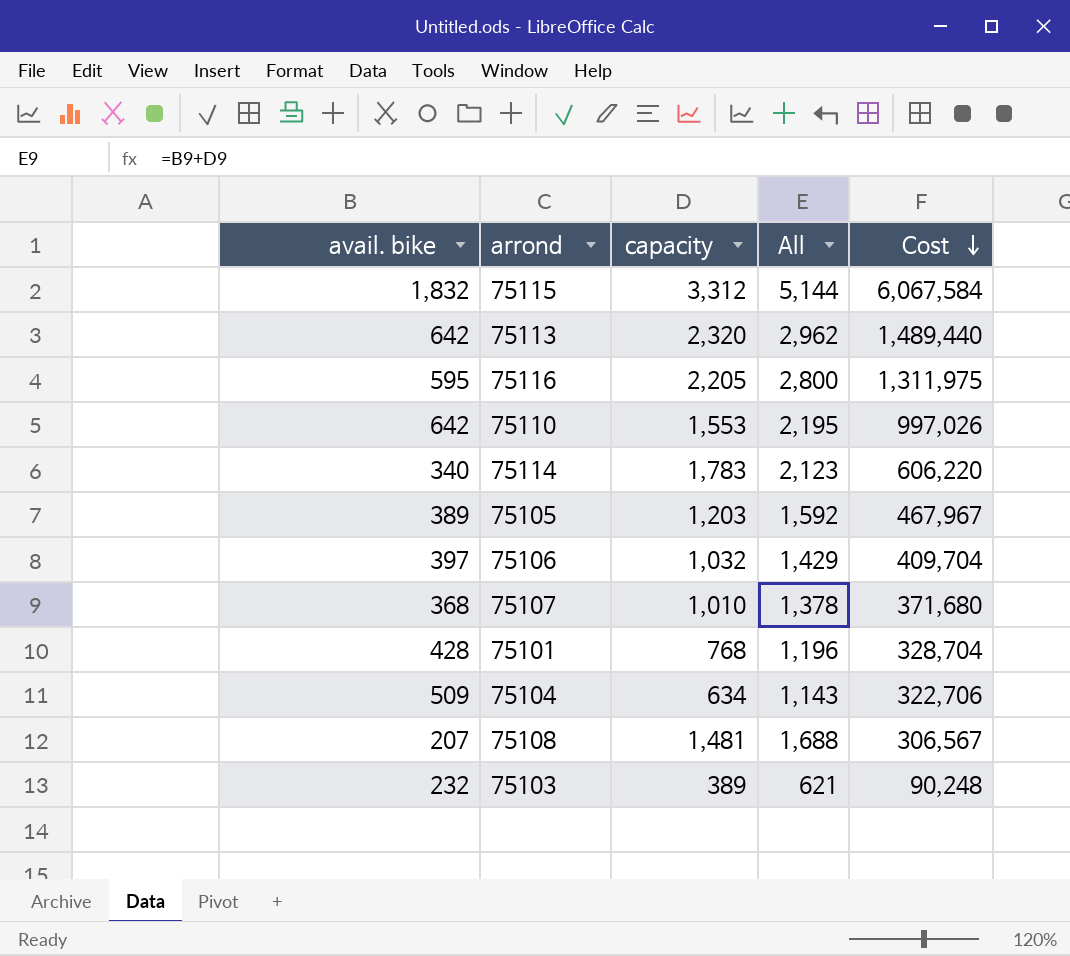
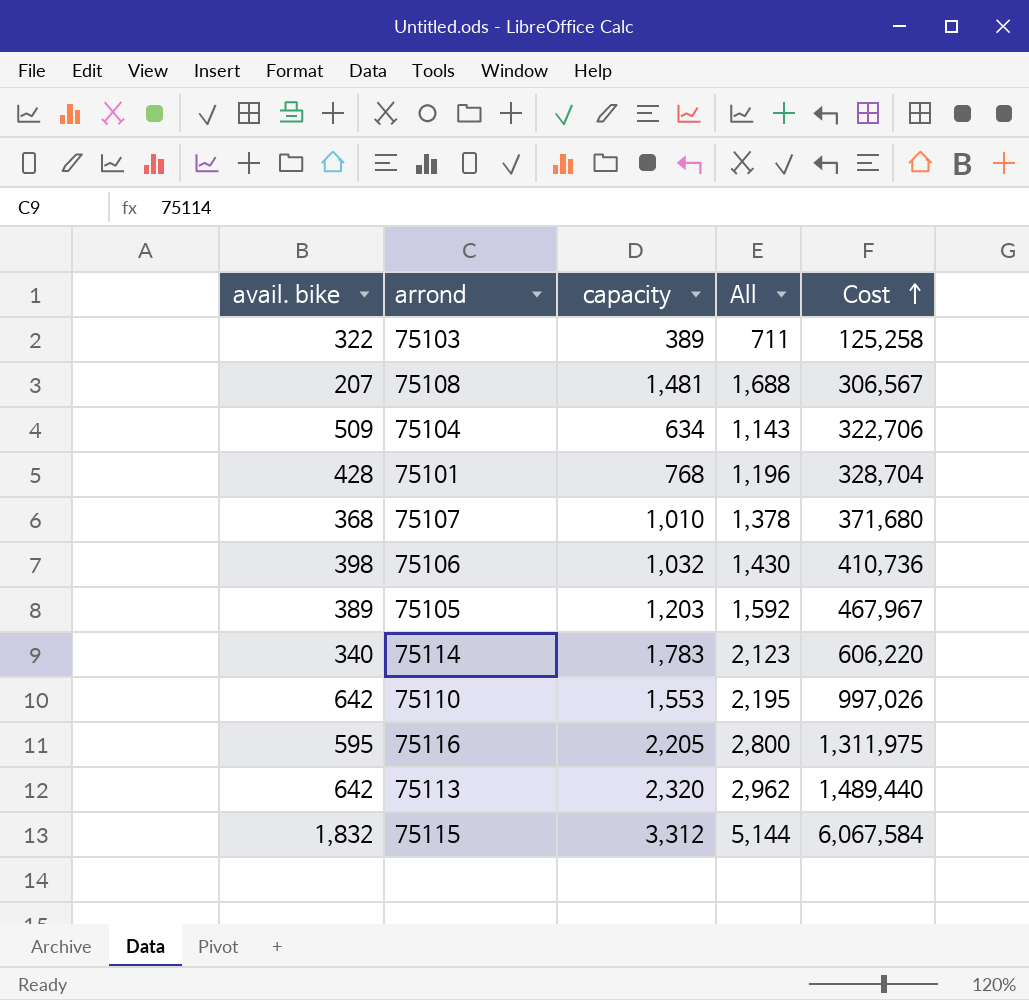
row order: Cost descending -> Cost ascending
75103 | avail. bike: 232 -> 322
75103 | All: 621 -> 711
75103 | Cost: 90,248 -> 125,258
75106 | avail. bike: 397 -> 398
75106 | All: 1,429 -> 1,430
75106 | Cost: 409,704 -> 410,736

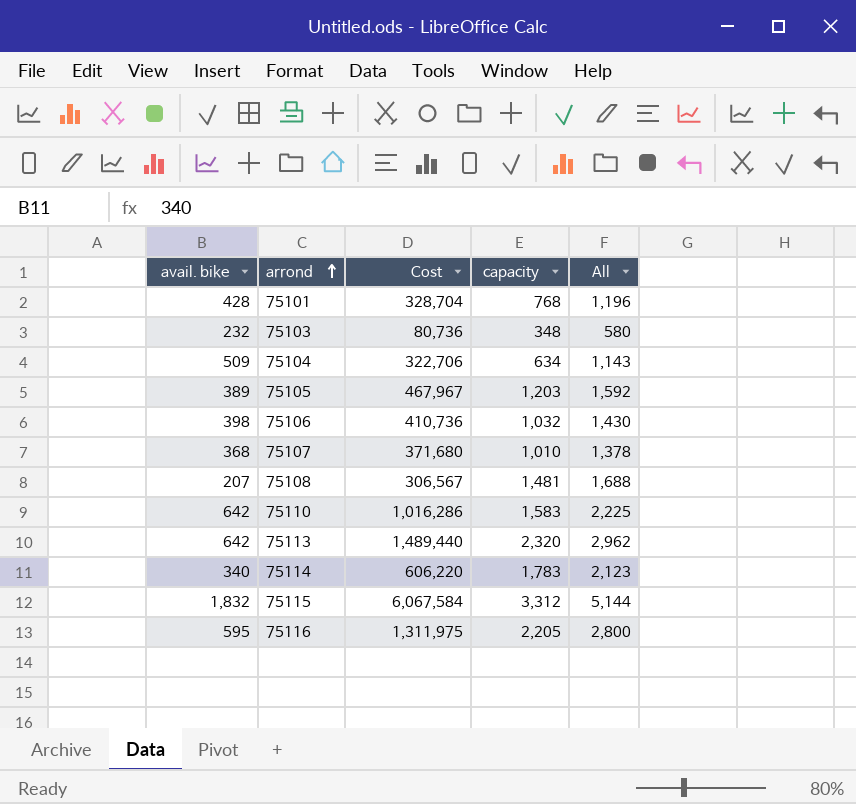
row order: Cost ascending -> arrond ascending
column Cost | position: 5 -> 3
75103 | avail. bike: 322 -> 232
75103 | Cost: 125,258 -> 80,736
75103 | capacity: 389 -> 348
75103 | All: 711 -> 580
75110 | Cost: 997,026 -> 1,016,286
75110 | capacity: 1,553 -> 1,583
75110 | All: 2,195 -> 2,225

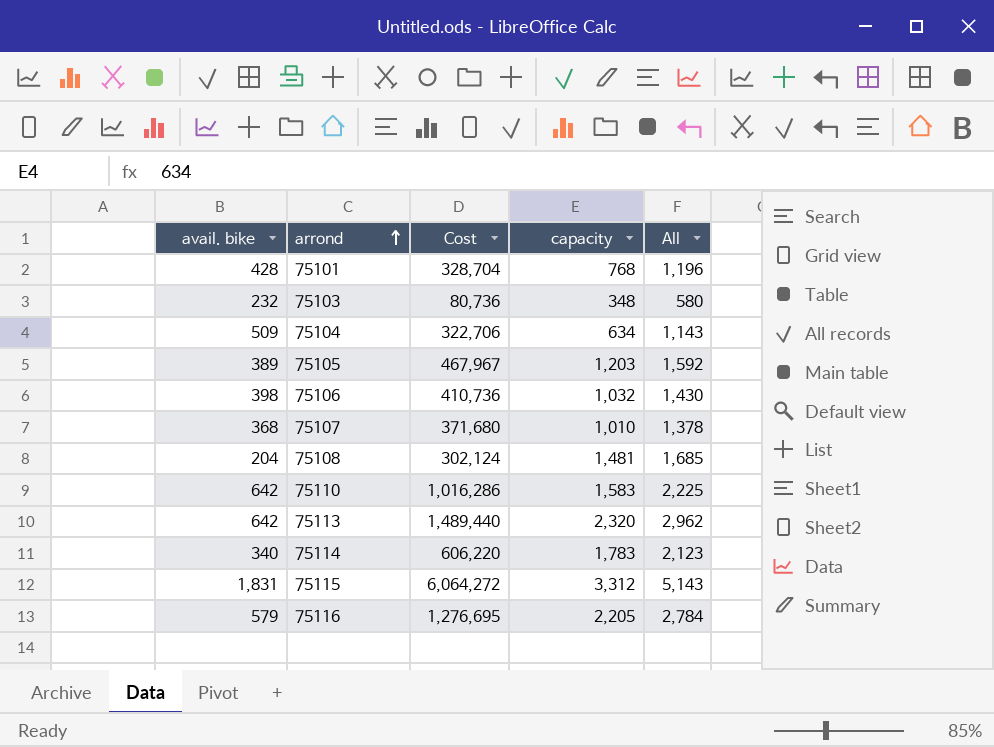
75108 | avail. bike: 207 -> 204
75108 | Cost: 306,567 -> 302,124
75108 | All: 1,688 -> 1,685
75115 | avail. bike: 1,832 -> 1,831
75115 | Cost: 6,067,584 -> 6,064,272
75115 | All: 5,144 -> 5,143
75116 | avail. bike: 595 -> 579
75116 | Cost: 1,311,975 -> 1,276,695
75116 | All: 2,800 -> 2,784

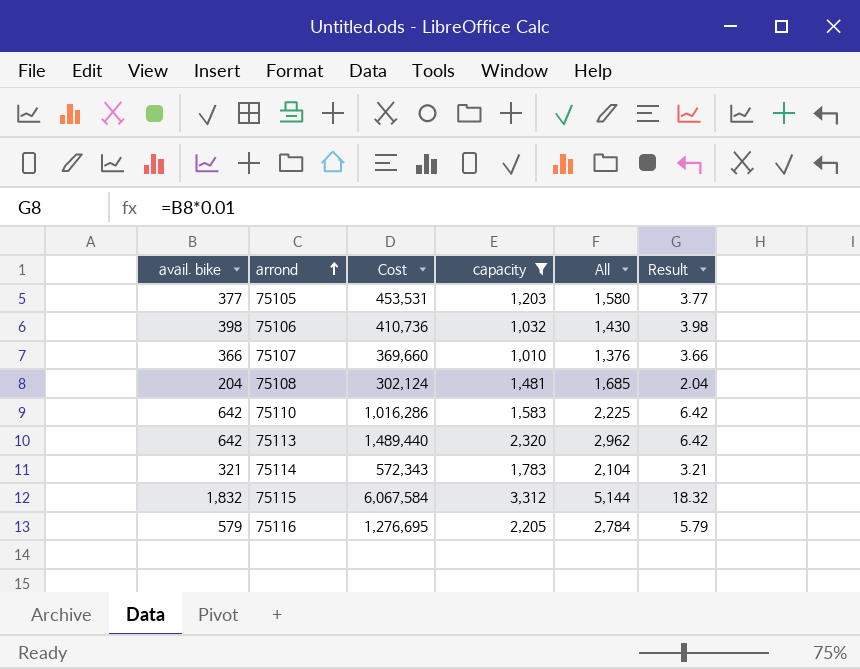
filter: none -> capacity >= 1,010
column Result | formula: none -> [avail. bike] * 0.01
75105 | avail. bike: 389 -> 377
75105 | Cost: 467,967 -> 453,531
75105 | All: 1,592 -> 1,580
75107 | avail. bike: 368 -> 366
75107 | Cost: 371,680 -> 369,660
75107 | All: 1,378 -> 1,376
75114 | avail. bike: 340 -> 321
75114 | Cost: 606,220 -> 572,343
75114 | All: 2,123 -> 2,104
75115 | avail. bike: 1,831 -> 1,832
75115 | Cost: 6,064,272 -> 6,067,584
75115 | All: 5,143 -> 5,144

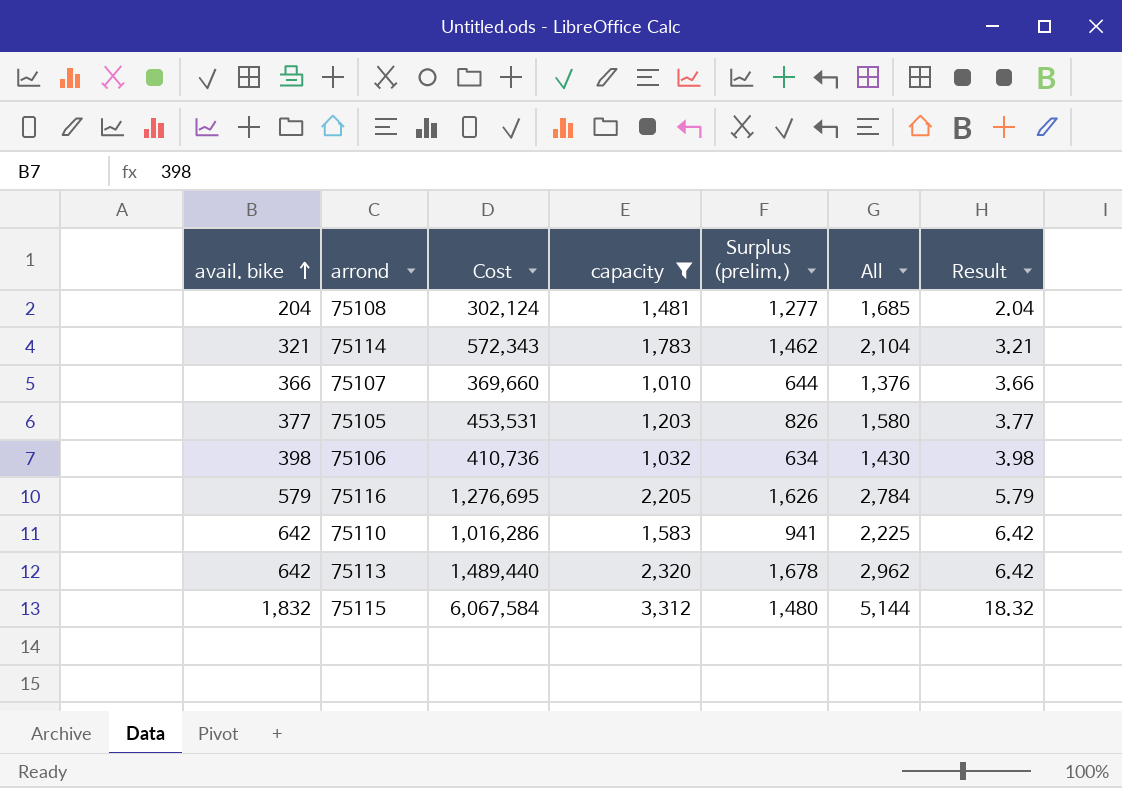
row order: arrond ascending -> avail. bike ascending
column Surplus (prelim.) | formula: none -> [capacity] - [avail. bike]

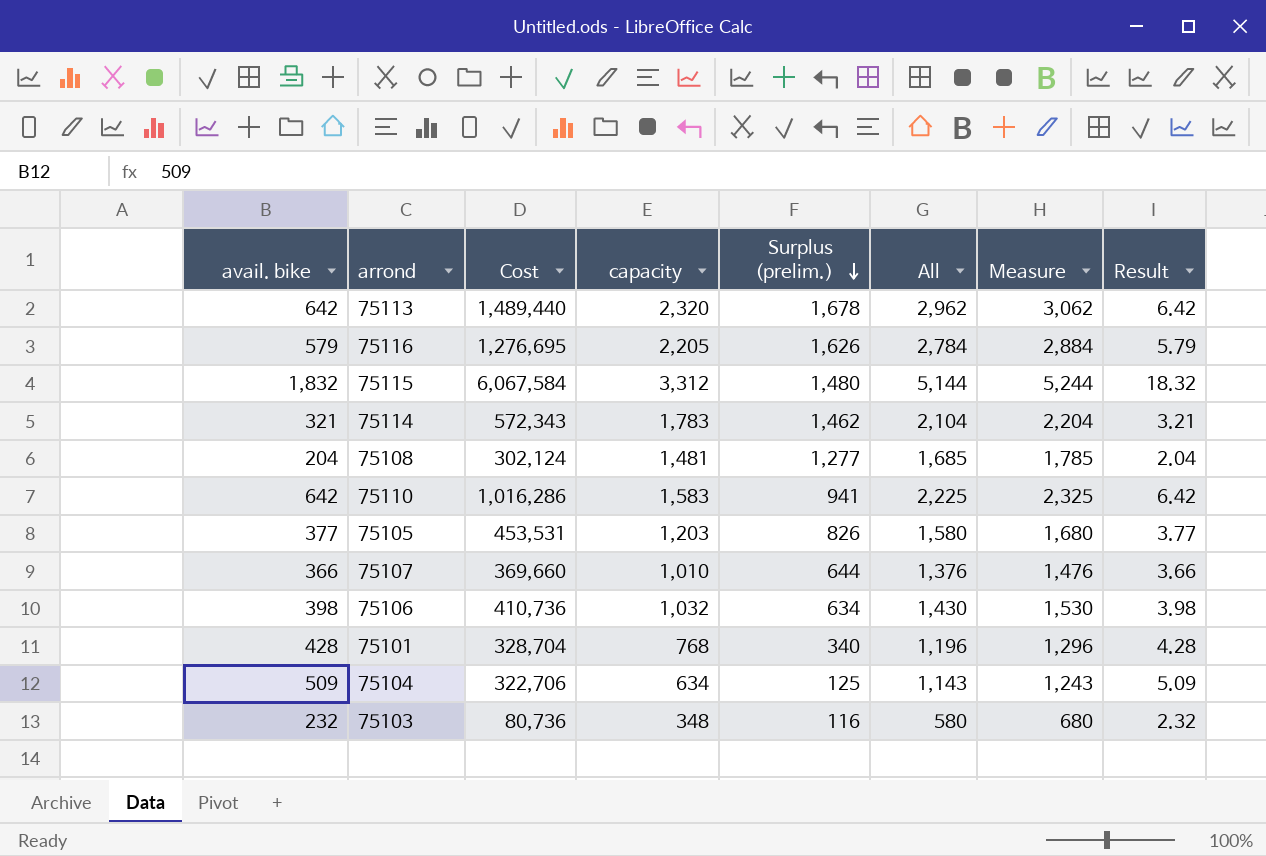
filter: capacity >= 1,010 -> none
row order: avail. bike ascending -> Surplus (prelim.) descending
column Measure | formula: none -> [All] + 100

